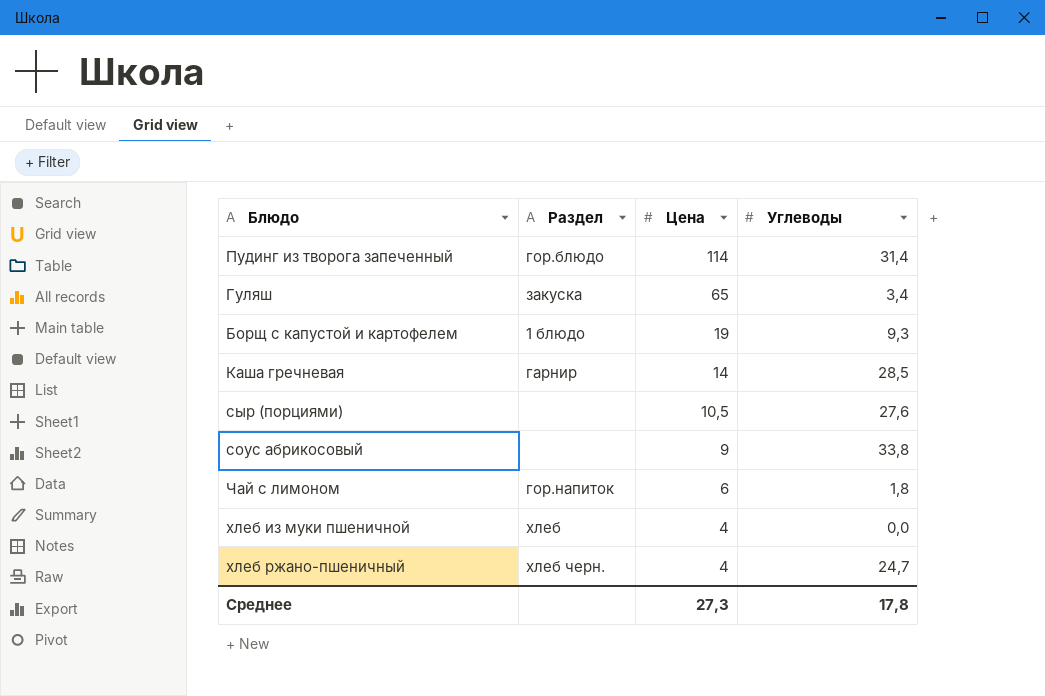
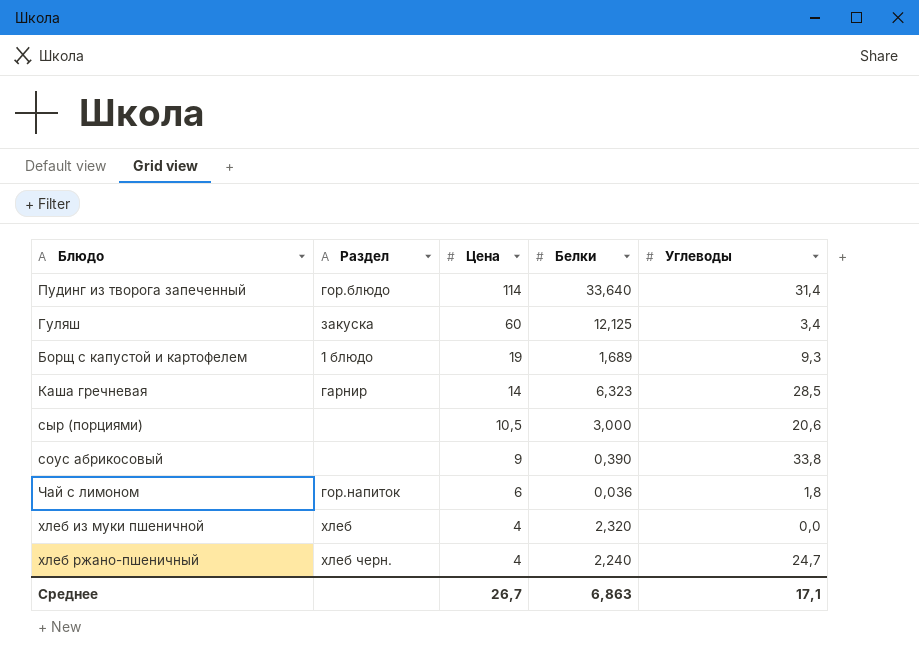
column Белки | position: none -> 4
Гуляш | Цена: 65 -> 60
сыр (порциями) | Углеводы: 27,6 -> 20,6
Среднее | Цена: 27,3 -> 26,7
Среднее | Углеводы: 17,8 -> 17,1

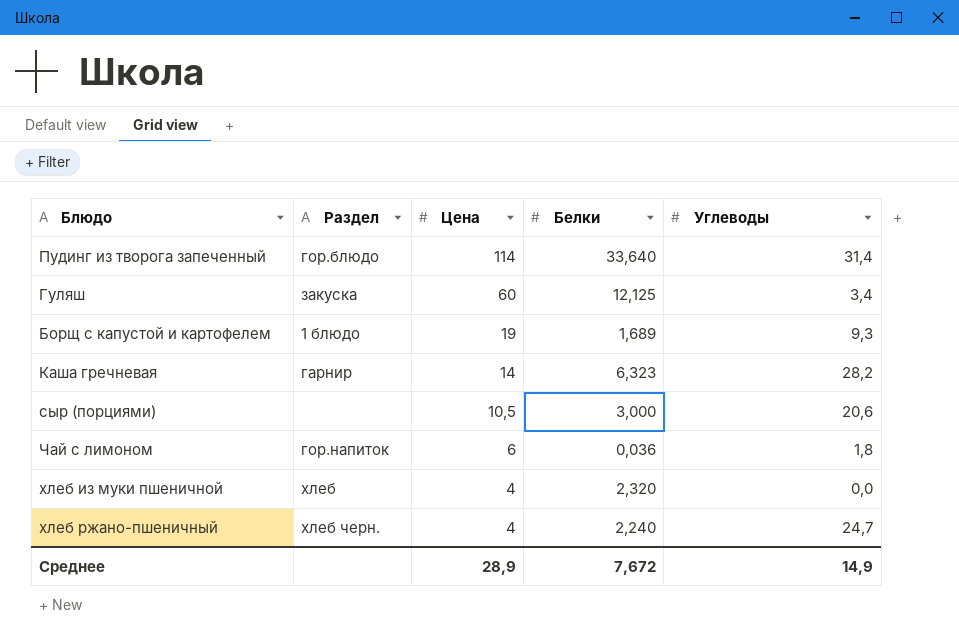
row соус абрикосовый: none | 9 | 0,390 | 33,8 -> none
Каша гречневая | Углеводы: 28,5 -> 28,2
Среднее | Цена: 26,7 -> 28,9
Среднее | Белки: 6,863 -> 7,672
Среднее | Углеводы: 17,1 -> 14,9

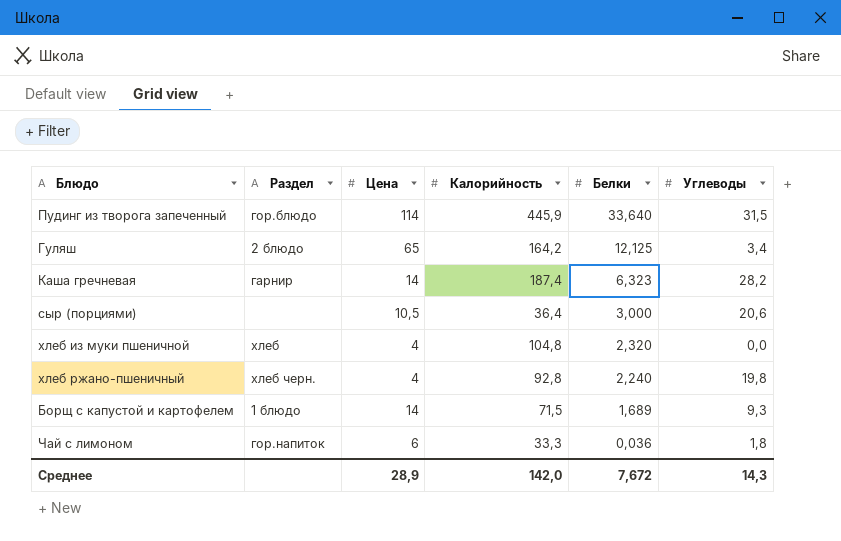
row order: Цена descending -> Белки descending
column Калорийность | position: none -> 4
Пудинг из творога запеченный | Углеводы: 31,4 -> 31,5
Гуляш | Раздел: закуска -> 2 блюдо
Гуляш | Цена: 60 -> 65
хлеб ржано-пшеничный | Углеводы: 24,7 -> 19,8
Борщ с капустой и картофелем | Цена: 19 -> 14
Среднее | Углеводы: 14,9 -> 14,3

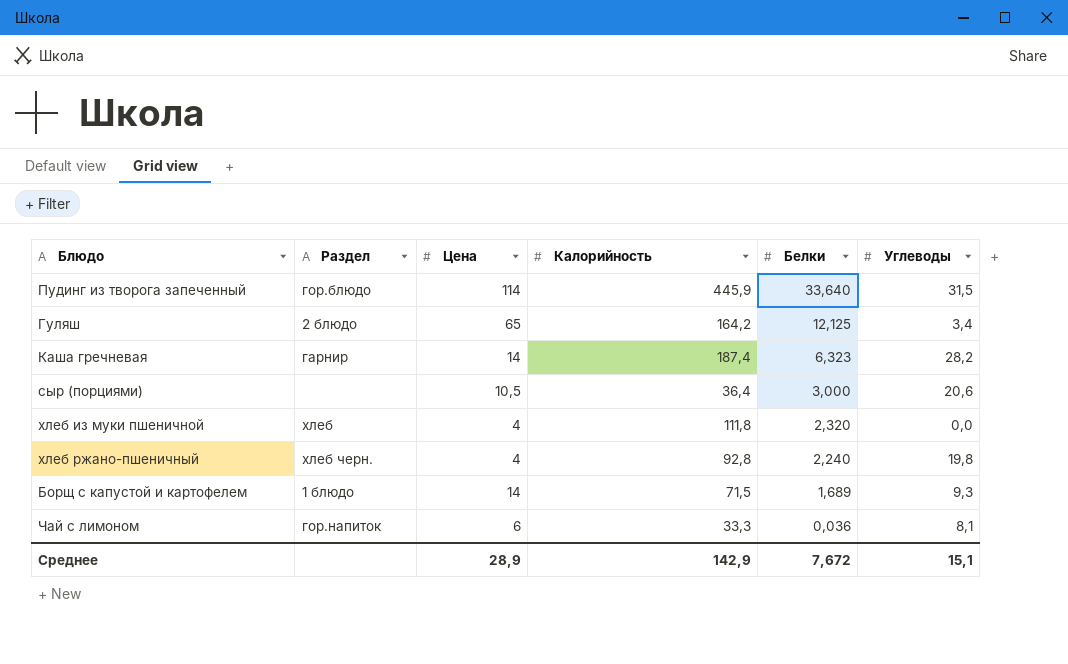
хлеб из муки пшеничной | Калорийность: 104,8 -> 111,8
Чай с лимоном | Углеводы: 1,8 -> 8,1
Среднее | Калорийность: 142,0 -> 142,9
Среднее | Углеводы: 14,3 -> 15,1

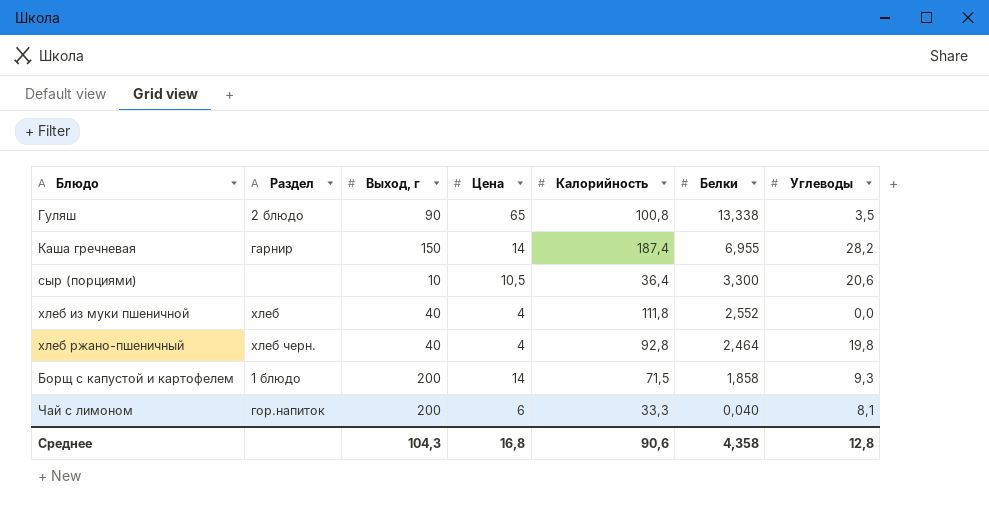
column Выход, г | position: none -> 3
row Пудинг из творога запеченный: гор.блюдо | 114 | 445,9 | 33,640 | 31,5 -> none
Гуляш | Калорийность: 164,2 -> 100,8
Гуляш | Белки: 12,125 -> 13,338
Гуляш | Углеводы: 3,4 -> 3,5
Каша гречневая | Белки: 6,323 -> 6,955
сыр (порциями) | Белки: 3,000 -> 3,300
хлеб из муки пшеничной | Белки: 2,320 -> 2,552
хлеб ржано-пшеничный | Белки: 2,240 -> 2,464
Борщ с капустой и картофелем | Белки: 1,689 -> 1,858
Чай с лимоном | Белки: 0,036 -> 0,040
Среднее | Цена: 28,9 -> 16,8
Среднее | Калорийность: 142,9 -> 90,6
Среднее | Белки: 7,672 -> 4,358
Среднее | Углеводы: 15,1 -> 12,8

